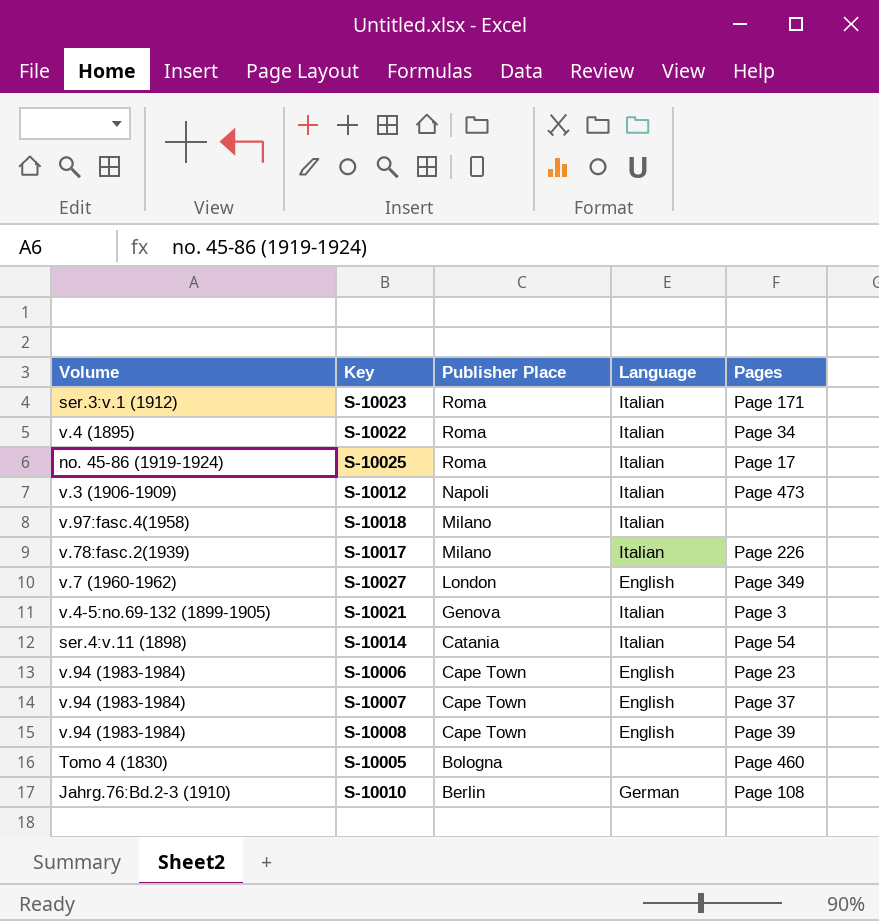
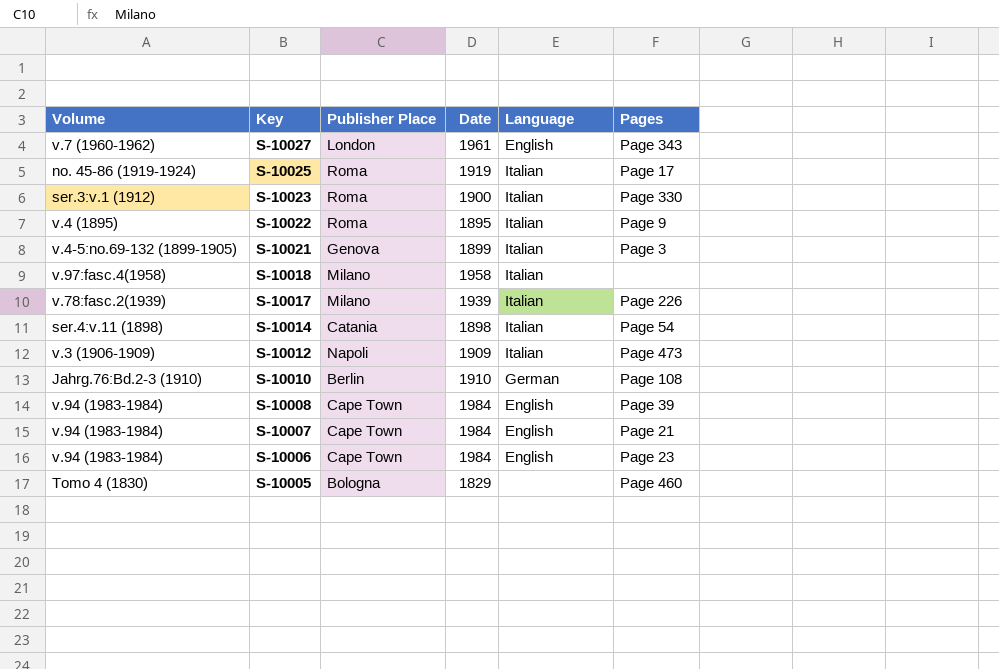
row order: Publisher Place descending -> Key descending
column Date | position: none -> 4
S-10027 | Pages: Page 349 -> Page 343
S-10023 | Pages: Page 171 -> Page 330
S-10022 | Pages: Page 34 -> Page 9
S-10007 | Pages: Page 37 -> Page 21

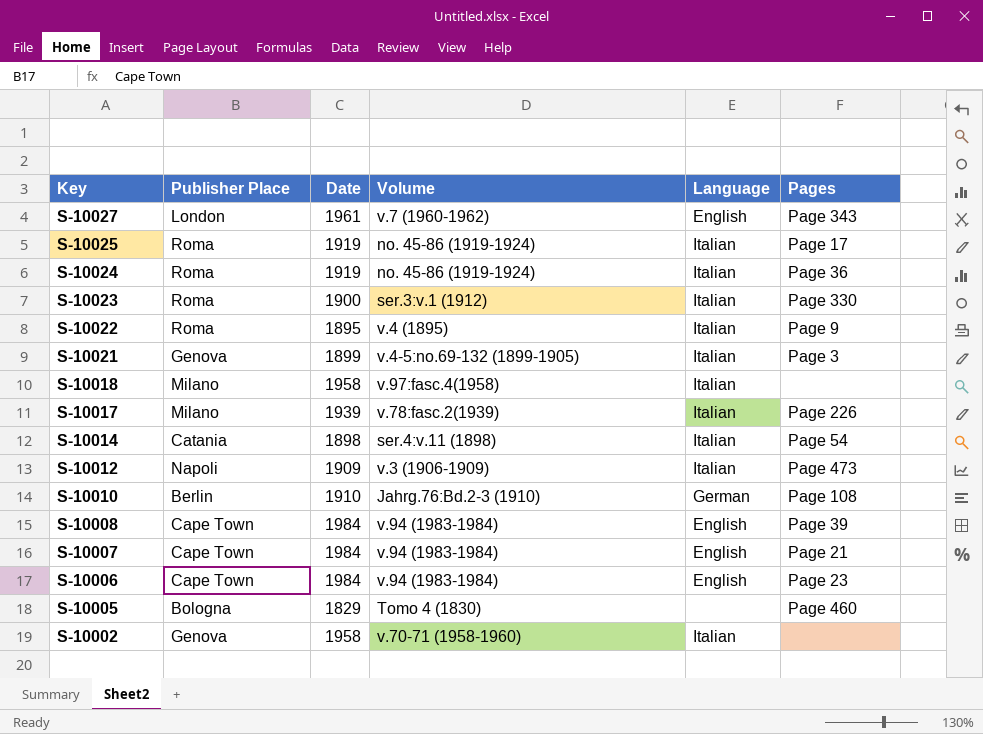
column Volume | position: 1 -> 4
row S-10024: none -> Roma | 1919 | no. 45-86 (1919-1924) | Italian | Page 36
row S-10002: none -> Genova | 1958 | v.70-71 (1958-1960) | Italian | none

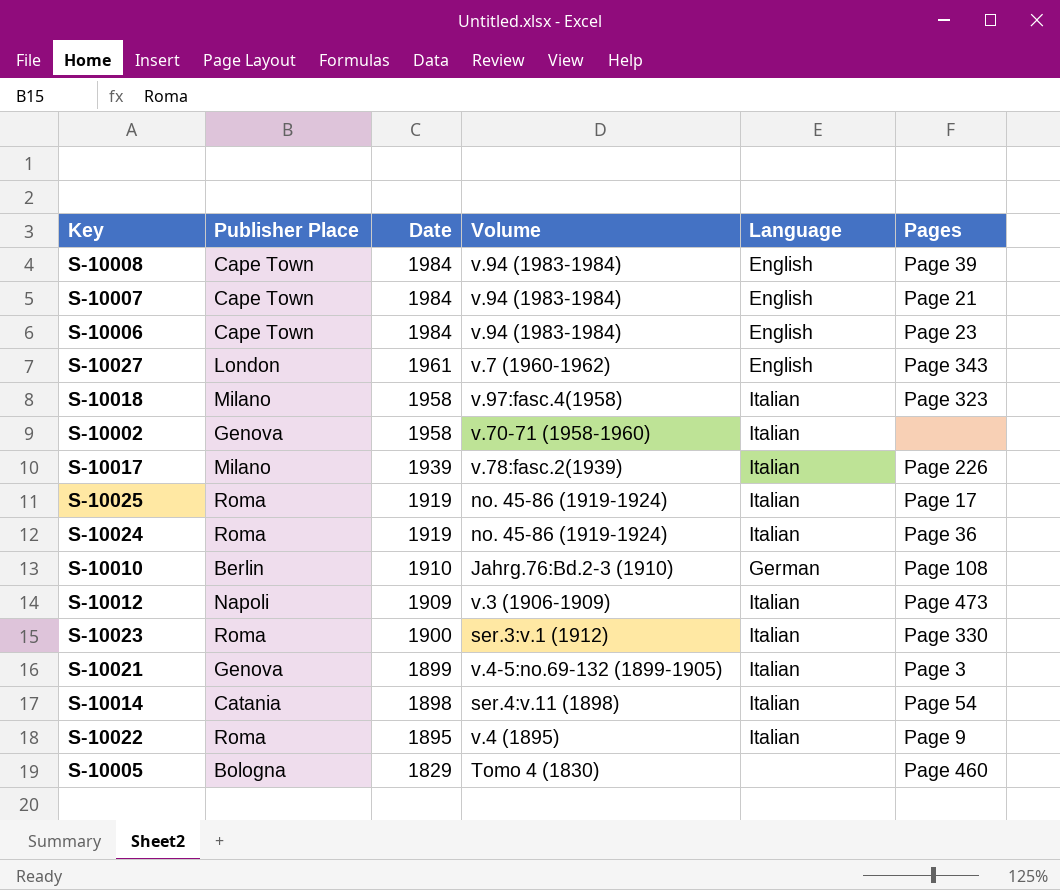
row order: Key descending -> Date descending
S-10018 | Pages: none -> Page 323

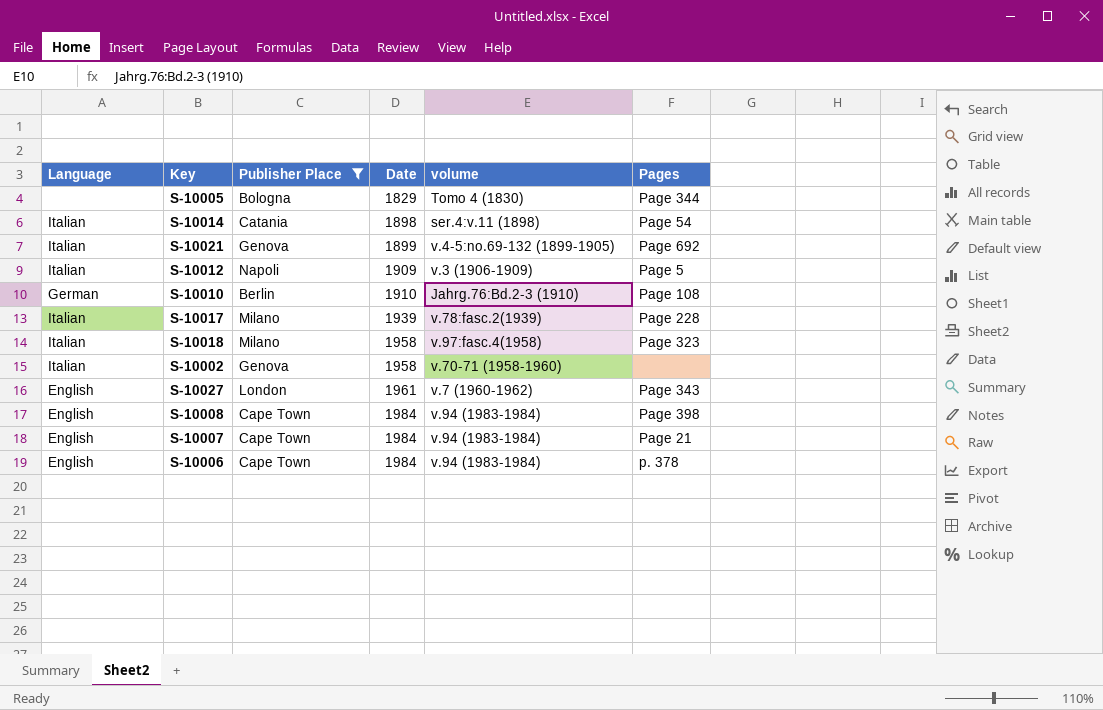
filter: none -> Publisher Place != Roma
row order: Date descending -> Date ascending
column Language | position: 5 -> 1
column name: Volume -> volume
S-10005 | Pages: Page 460 -> Page 344
S-10021 | Pages: Page 3 -> Page 692
S-10012 | Pages: Page 473 -> Page 5
S-10017 | Pages: Page 226 -> Page 228
S-10008 | Pages: Page 39 -> Page 398
S-10006 | Pages: Page 23 -> p. 378

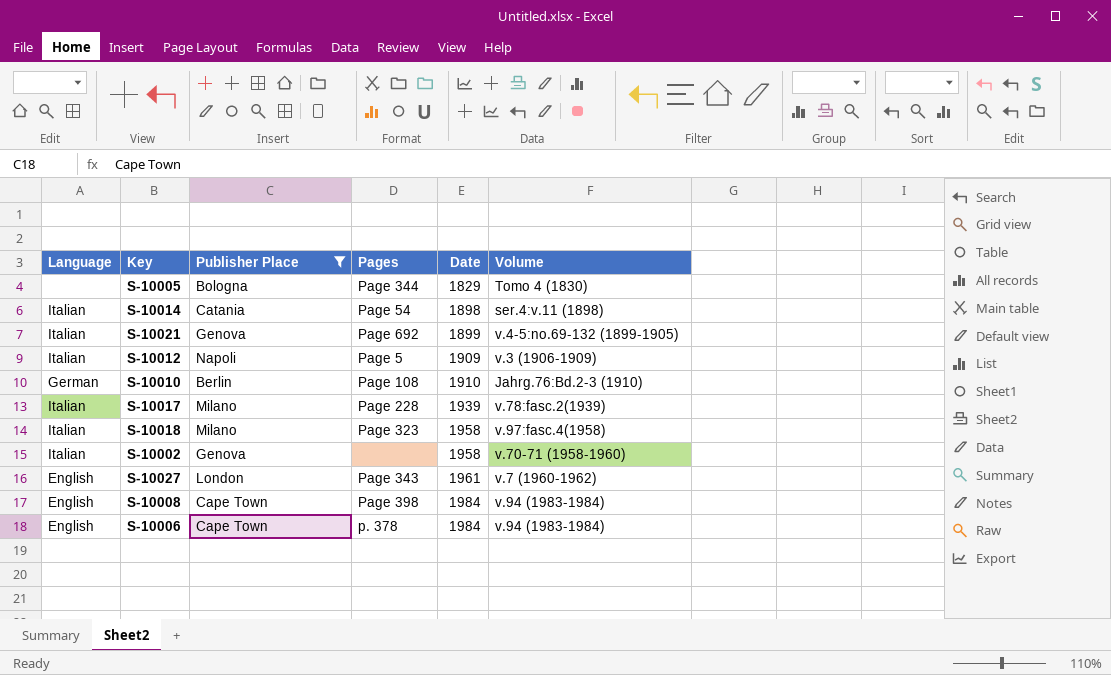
column Pages | position: 6 -> 4
column name: volume -> Volume
row S-10007: English | Cape Town | 1984 | v.94 (1983-1984) | Page 21 -> none

